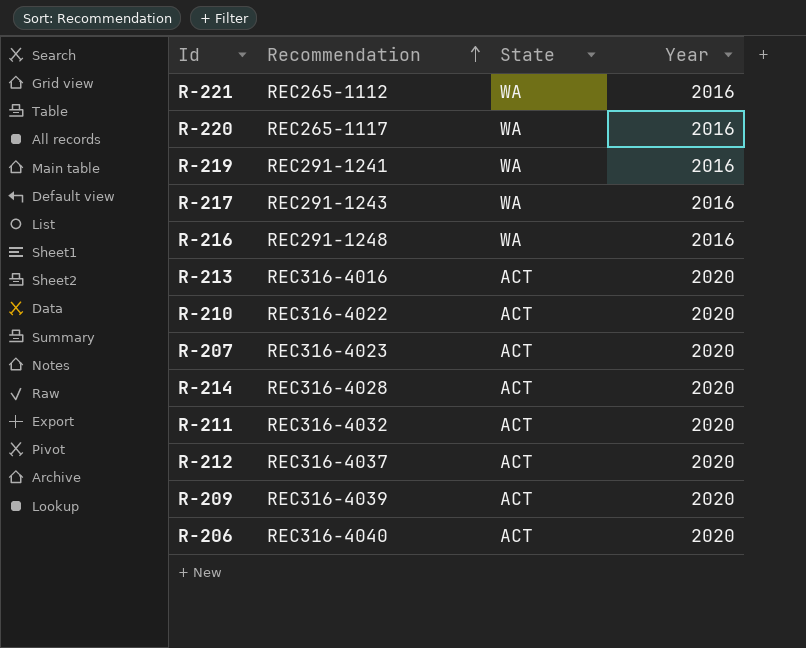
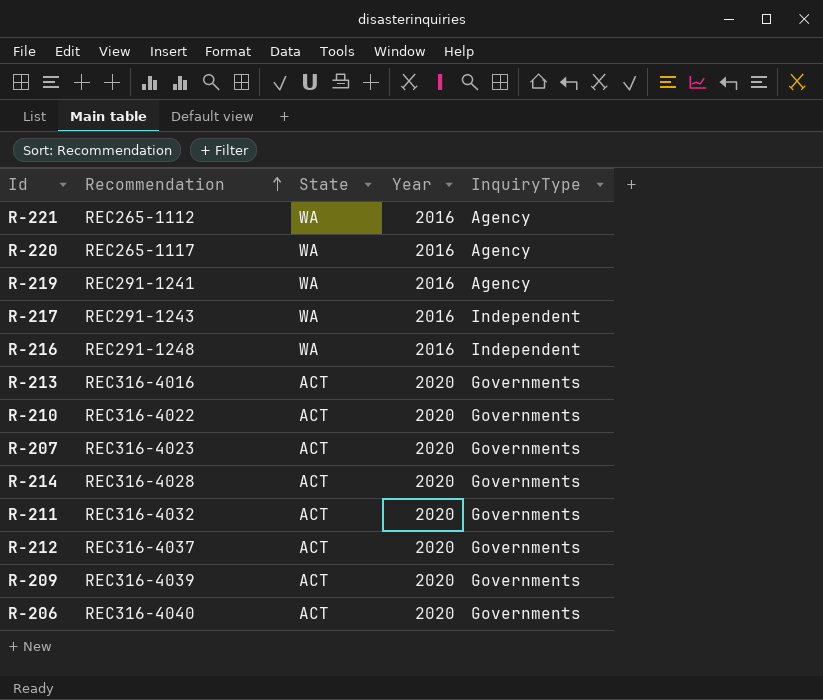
column InquiryType | position: none -> 5

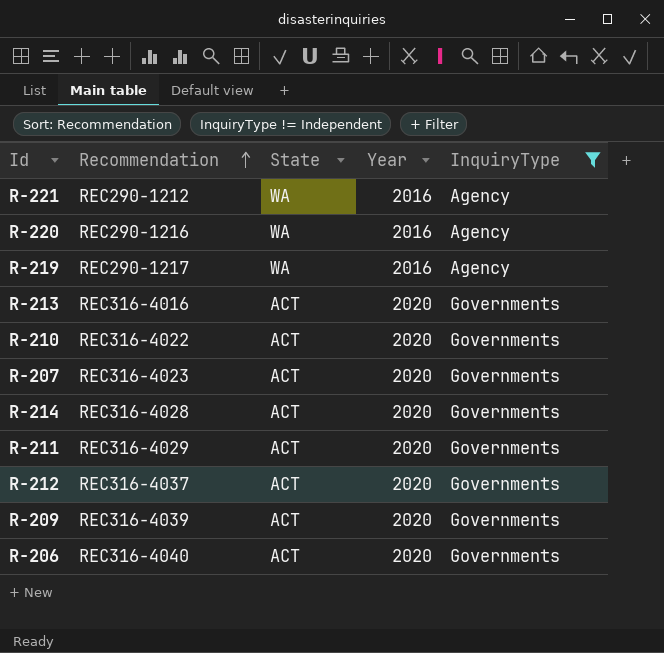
filter: none -> InquiryType != Independent
R-221 | Recommendation: REC265-1112 -> REC290-1212
R-220 | Recommendation: REC265-1117 -> REC290-1216
R-219 | Recommendation: REC291-1241 -> REC290-1217
R-211 | Recommendation: REC316-4032 -> REC316-4029

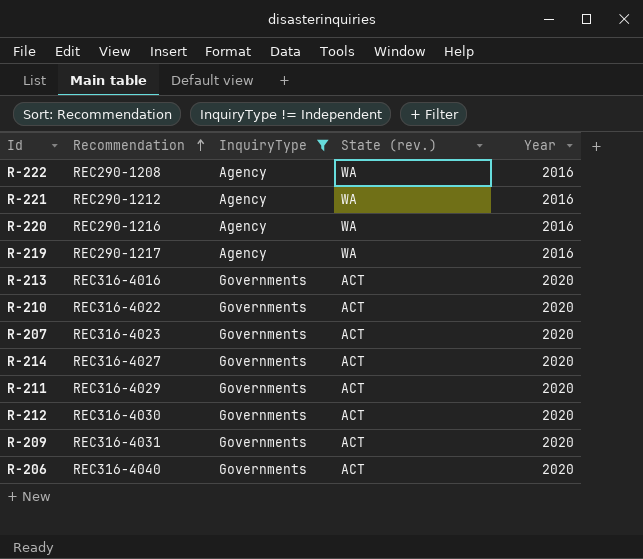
column InquiryType | position: 5 -> 3
column name: State -> State (rev.)
row R-222: none -> REC290-1208 | Agency | WA | 2016
R-214 | Recommendation: REC316-4028 -> REC316-4027
R-212 | Recommendation: REC316-4037 -> REC316-4030
R-209 | Recommendation: REC316-4039 -> REC316-4031

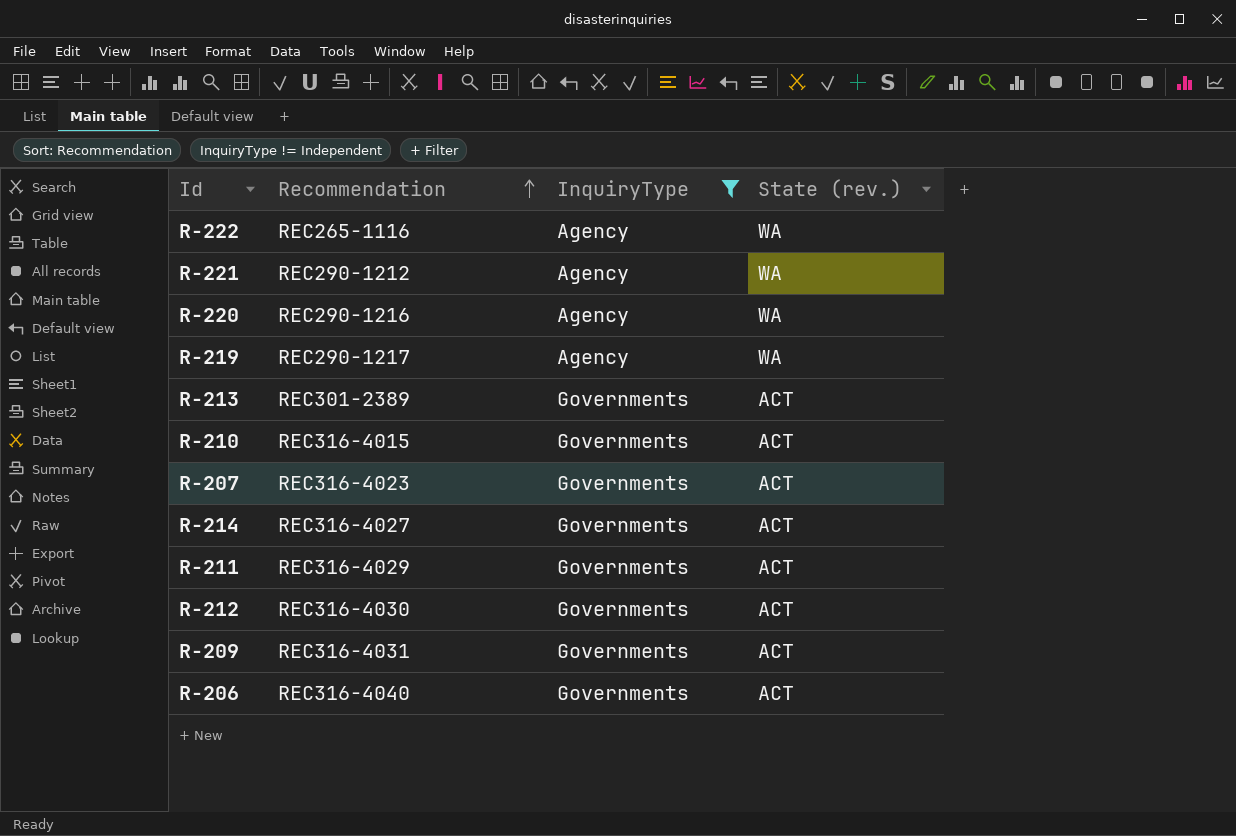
column Year | position: 5 -> none
R-222 | Recommendation: REC290-1208 -> REC265-1116
R-213 | Recommendation: REC316-4016 -> REC301-2389
R-210 | Recommendation: REC316-4022 -> REC316-4015

